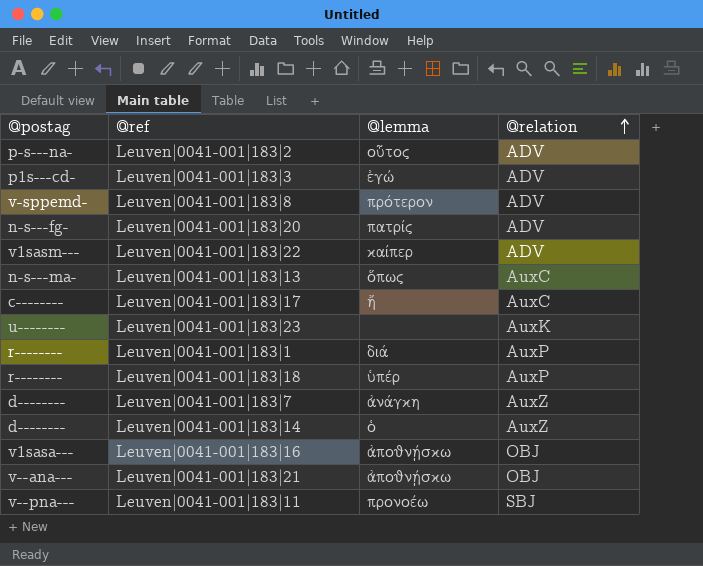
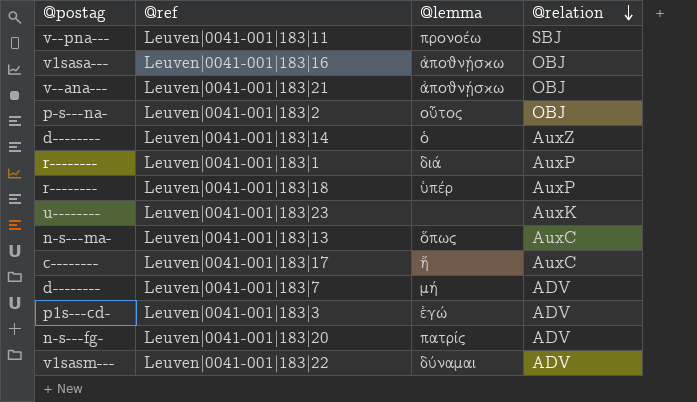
row order: @relation ascending -> @relation descending
row Leuven|0041-001|183|8: v-sppemd- | πρότερον | ADV -> none
Leuven|0041-001|183|2 | @relation: ADV -> OBJ
Leuven|0041-001|183|7 | @lemma: ἀνάγκη -> μή
Leuven|0041-001|183|7 | @relation: AuxZ -> ADV
Leuven|0041-001|183|22 | @lemma: καίπερ -> δύναμαι

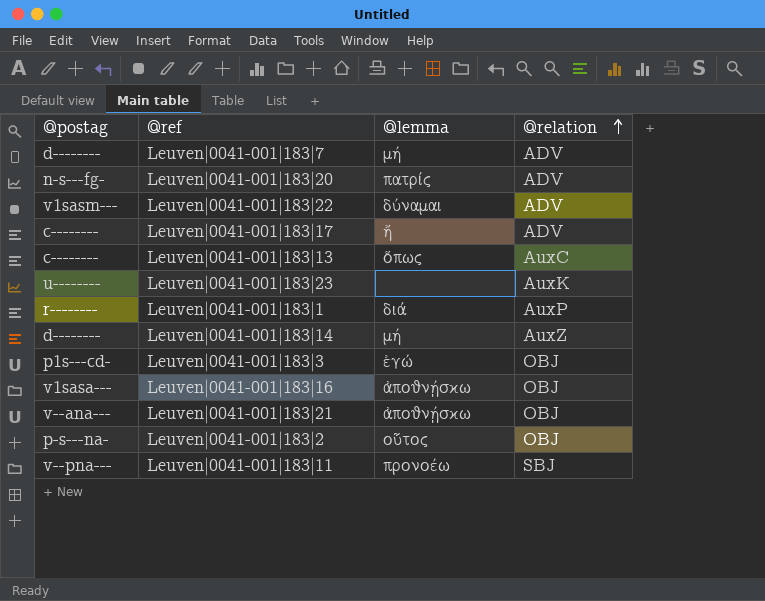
row order: @relation descending -> @relation ascending
row Leuven|0041-001|183|18: r-------- | ὑπέρ | AuxP -> none
Leuven|0041-001|183|17 | @relation: AuxC -> ADV
Leuven|0041-001|183|13 | @postag: n-s---ma- -> c--------
Leuven|0041-001|183|14 | @lemma: ὁ -> μή
Leuven|0041-001|183|3 | @relation: ADV -> OBJ

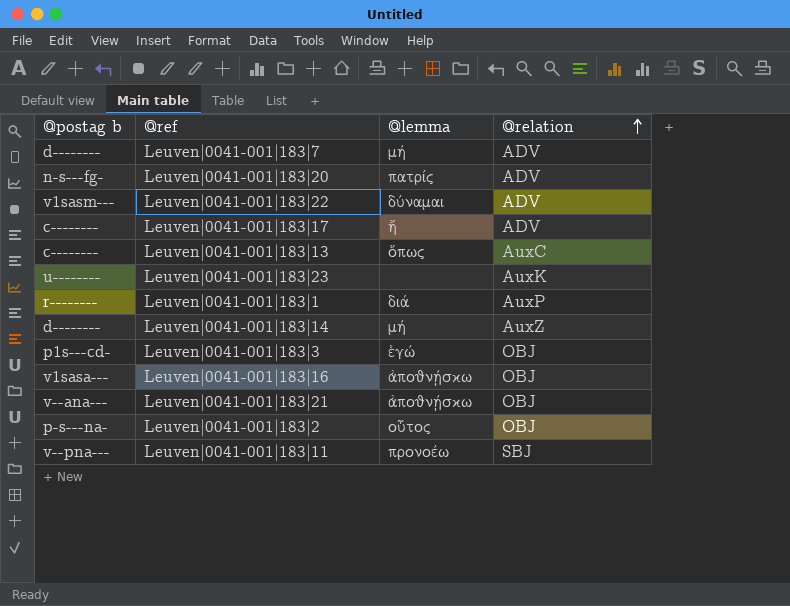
column name: @postag -> @postag b

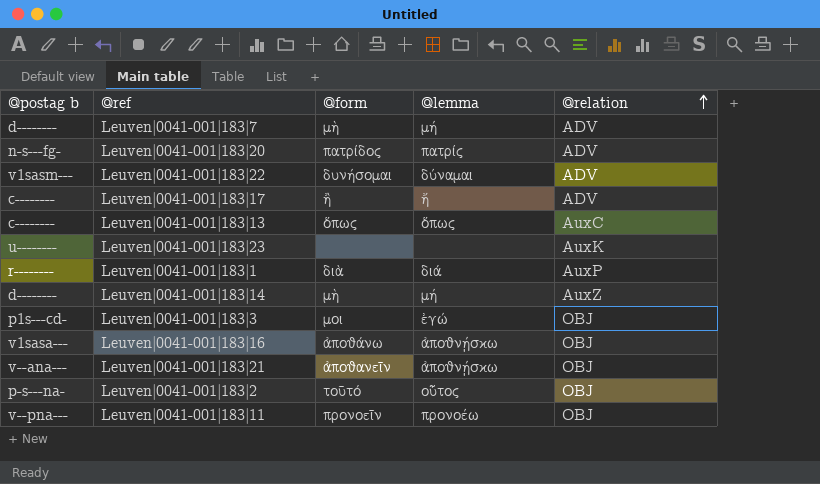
column @form | position: none -> 3
Leuven|0041-001|183|11 | @relation: SBJ -> OBJ

